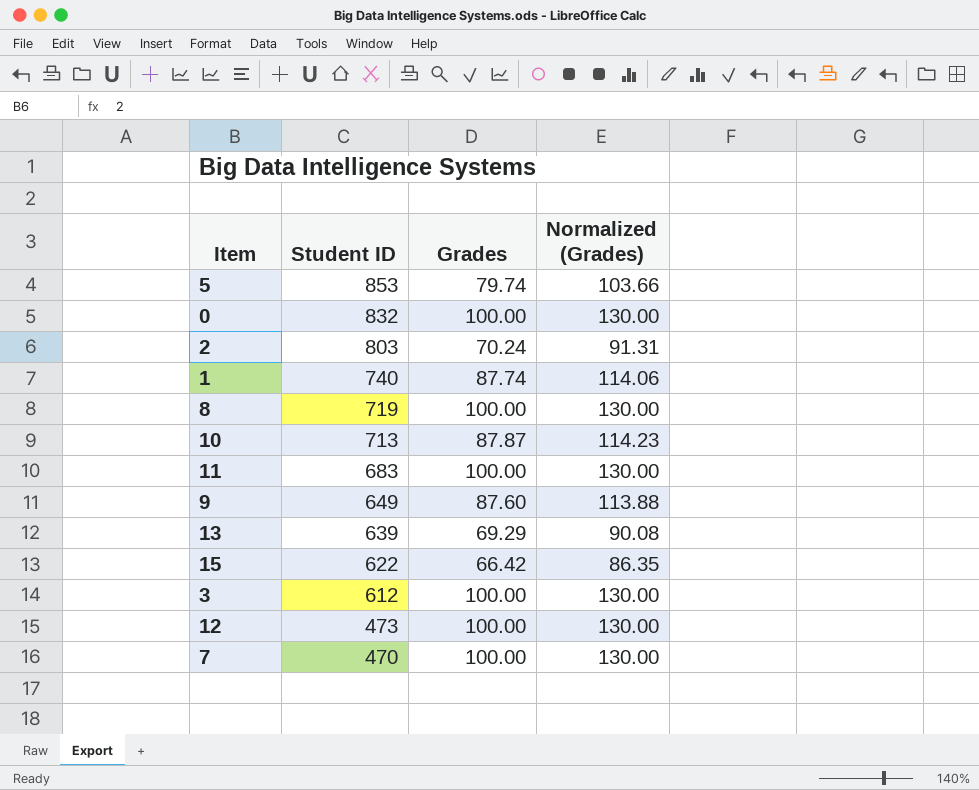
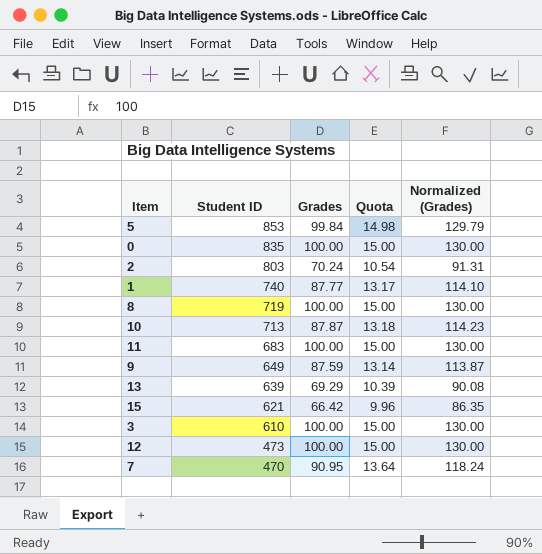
column Quota | formula: none -> [Grades] * 0.15
5 | Grades: 79.74 -> 99.84
5 | Normalized (Grades): 103.66 -> 129.79
0 | Student ID: 832 -> 835
1 | Grades: 87.74 -> 87.77
1 | Normalized (Grades): 114.06 -> 114.10
9 | Grades: 87.60 -> 87.59
9 | Normalized (Grades): 113.88 -> 113.87
15 | Student ID: 622 -> 621
3 | Student ID: 612 -> 610
7 | Grades: 100.00 -> 90.95
7 | Normalized (Grades): 130.00 -> 118.24

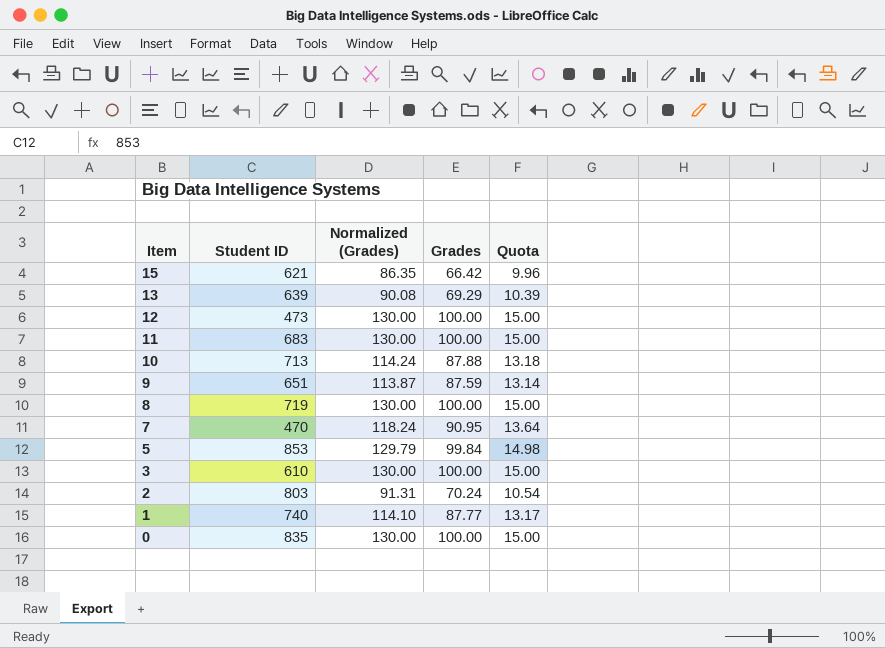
row order: Student ID descending -> Item descending
column Normalized (Grades) | position: 5 -> 3
10 | Normalized (Grades): 114.23 -> 114.24
10 | Grades: 87.87 -> 87.88
9 | Student ID: 649 -> 651

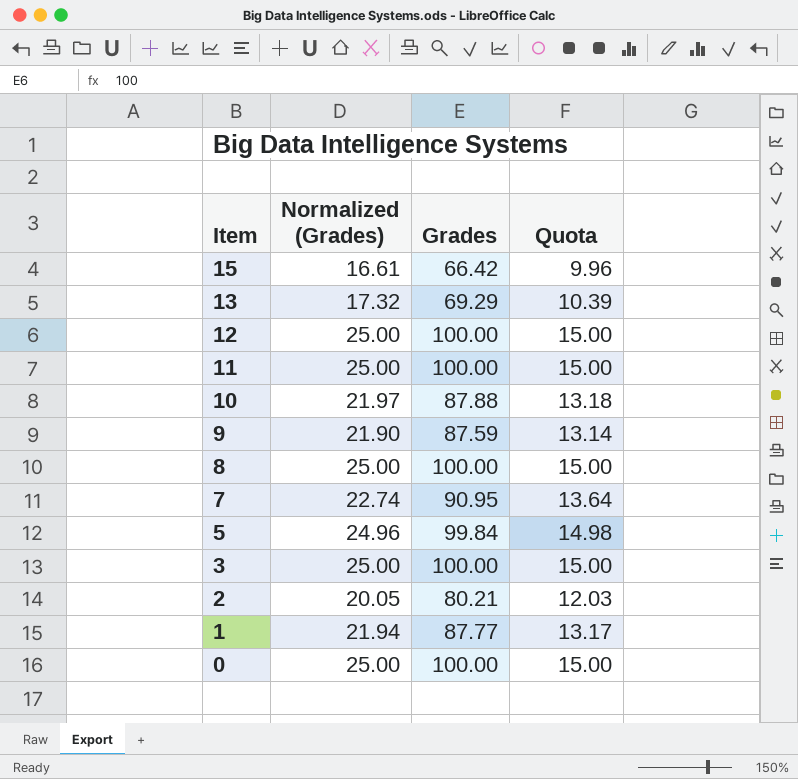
column Student ID | position: 2 -> none
column Normalized (Grades) | formula: [Grades] * 1.3 -> [Grades] * 0.25
2 | Grades: 70.24 -> 80.21
2 | Quota: 10.54 -> 12.03

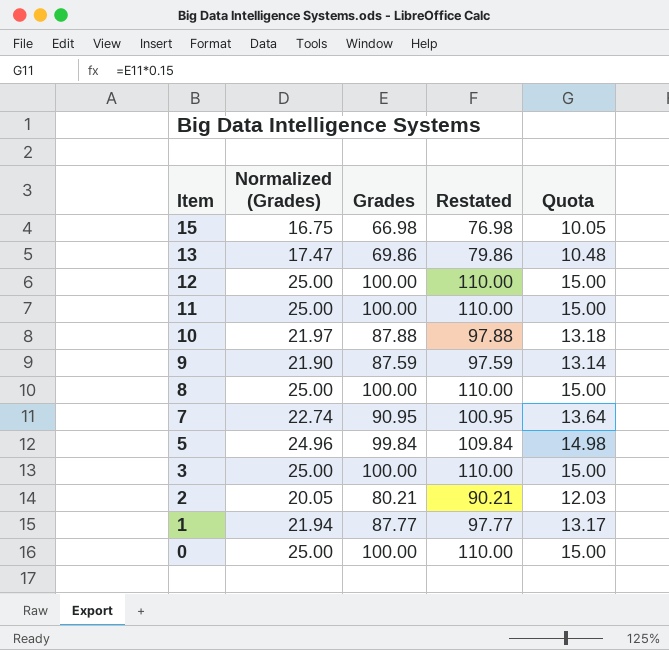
column Restated | formula: none -> [Grades] + 10
15 | Normalized (Grades): 16.61 -> 16.75
15 | Grades: 66.42 -> 66.98
15 | Quota: 9.96 -> 10.05
13 | Normalized (Grades): 17.32 -> 17.47
13 | Grades: 69.29 -> 69.86
13 | Quota: 10.39 -> 10.48

